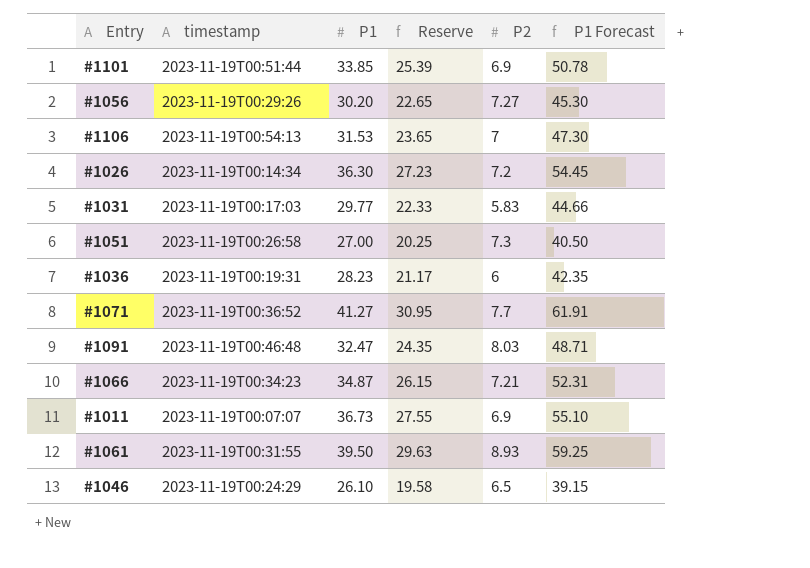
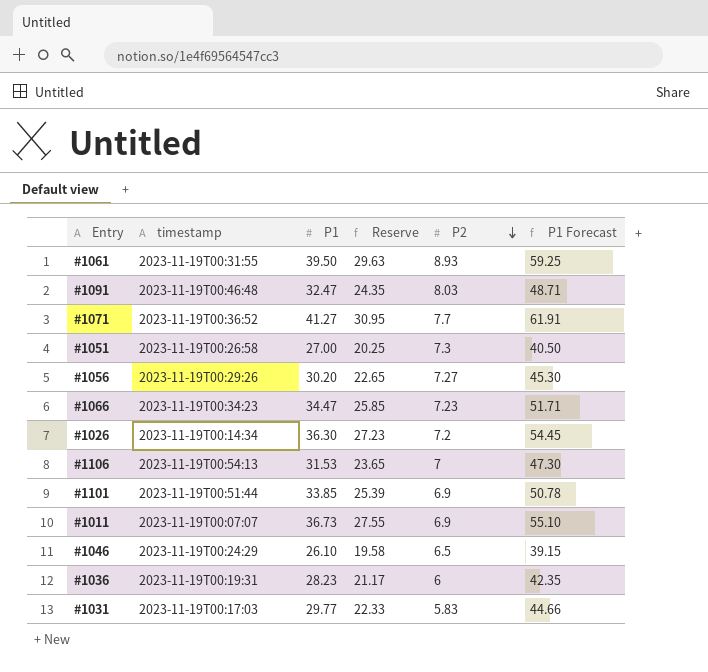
row order: none -> P2 descending
#1066 | P1: 34.87 -> 34.47
#1066 | Reserve: 26.15 -> 25.85
#1066 | P2: 7.21 -> 7.23
#1066 | P1 Forecast: 52.31 -> 51.71

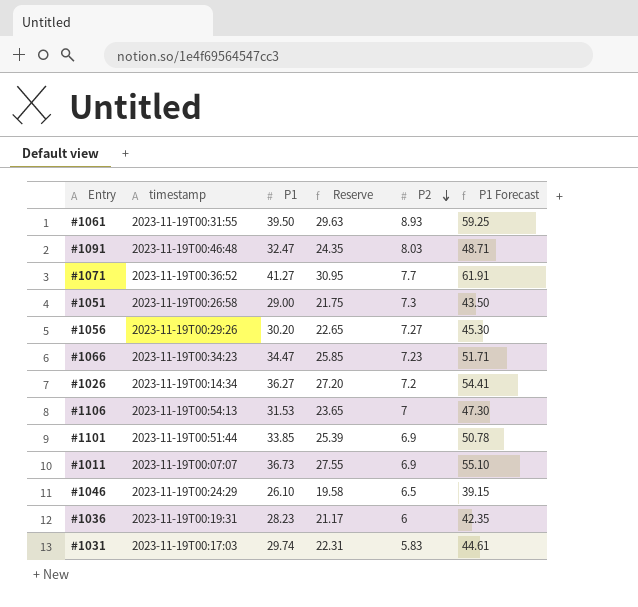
#1051 | P1: 27.00 -> 29.00
#1051 | Reserve: 20.25 -> 21.75
#1051 | P1 Forecast: 40.50 -> 43.50
#1026 | P1: 36.30 -> 36.27
#1026 | Reserve: 27.23 -> 27.20
#1026 | P1 Forecast: 54.45 -> 54.41
#1031 | P1: 29.77 -> 29.74
#1031 | Reserve: 22.33 -> 22.31
#1031 | P1 Forecast: 44.66 -> 44.61

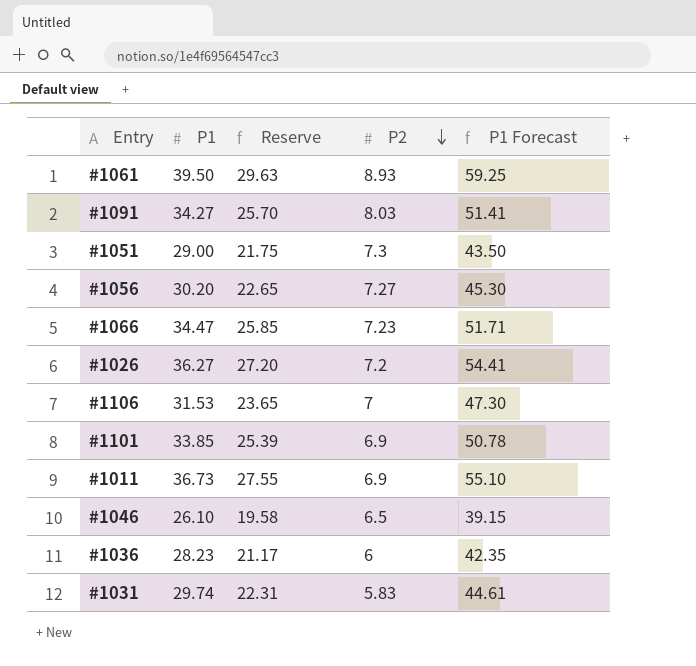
column timestamp | position: 2 -> none
row #1071: 2023-11-19T00:36:52 | 41.27 | 30.95 | 7.7 | 61.91 -> none
#1091 | P1: 32.47 -> 34.27
#1091 | Reserve: 24.35 -> 25.70
#1091 | P1 Forecast: 48.71 -> 51.41

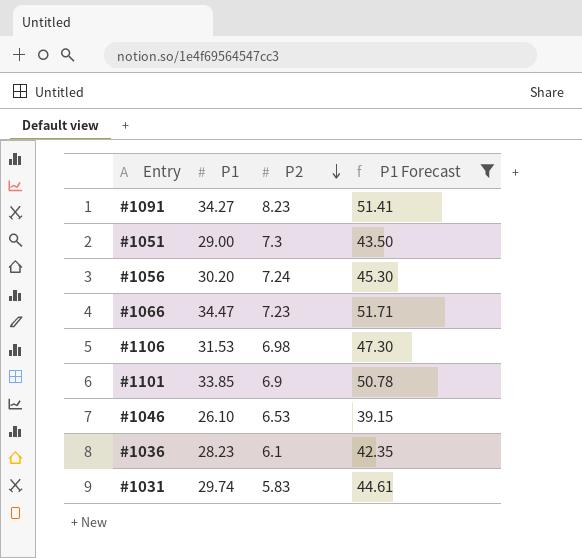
filter: none -> P1 Forecast <= 51.71
column Reserve | formula: [P1] * 0.75 -> none
#1091 | P2: 8.03 -> 8.23
#1056 | P2: 7.27 -> 7.24
#1106 | P2: 7 -> 6.98
#1046 | P2: 6.5 -> 6.53
#1036 | P2: 6 -> 6.1

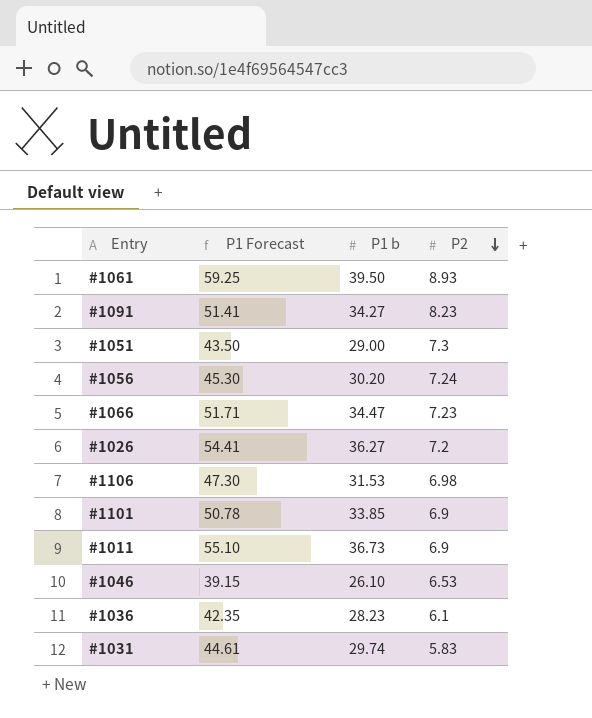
filter: P1 Forecast <= 51.71 -> none
column P1 Forecast | position: 4 -> 2
column name: P1 -> P1 b

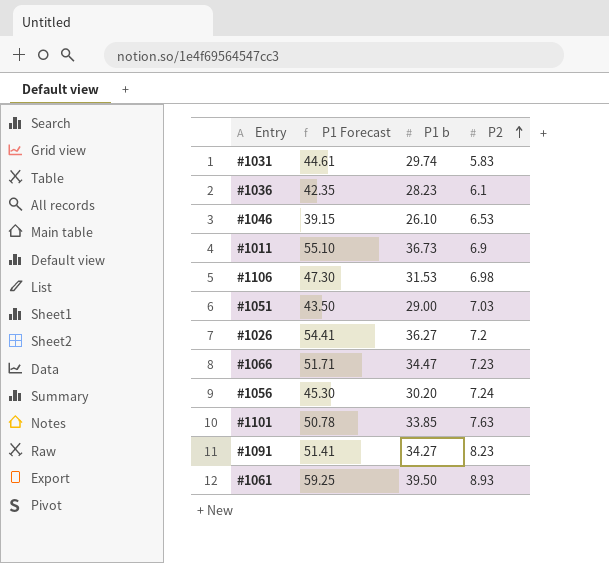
row order: P2 descending -> P2 ascending
#1051 | P2: 7.3 -> 7.03
#1101 | P2: 6.9 -> 7.63

